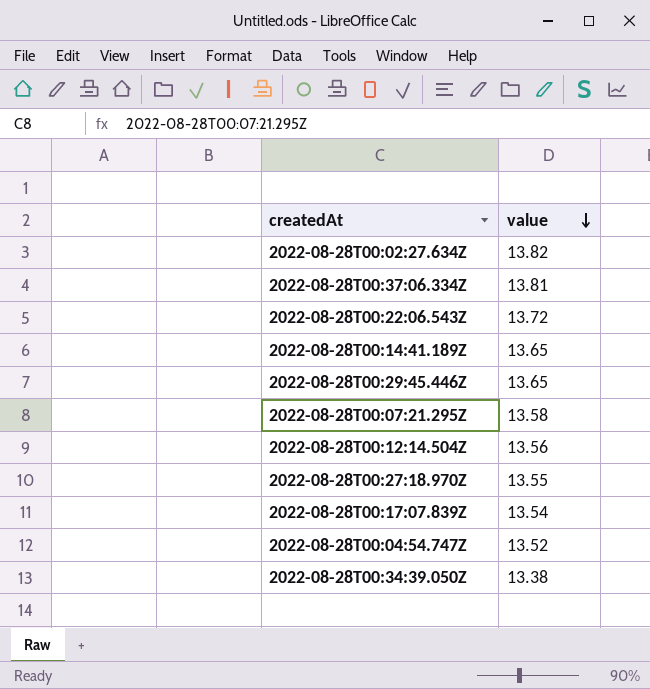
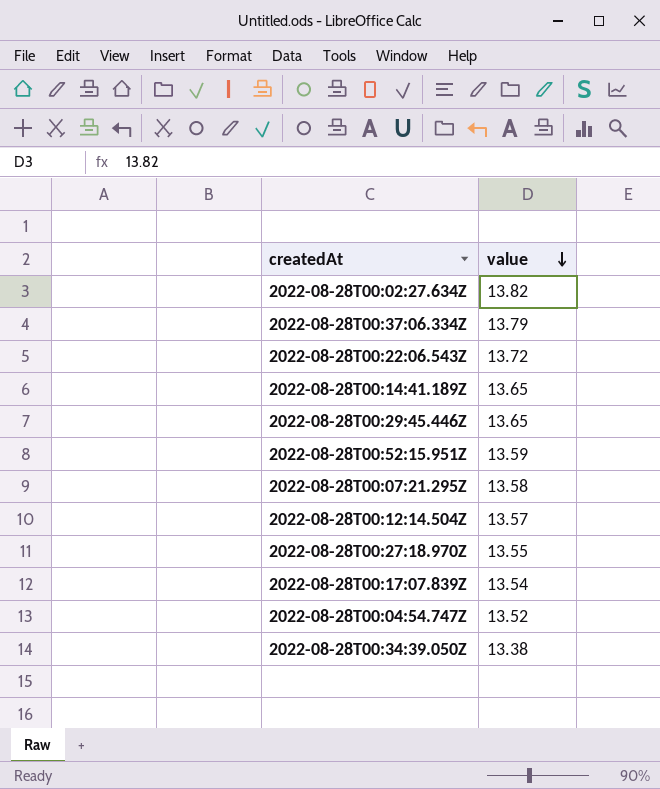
2022-08-28T00:37:06.334Z | value: 13.81 -> 13.79
row 2022-08-28T00:52:15.951Z: none -> 13.59
2022-08-28T00:12:14.504Z | value: 13.56 -> 13.57

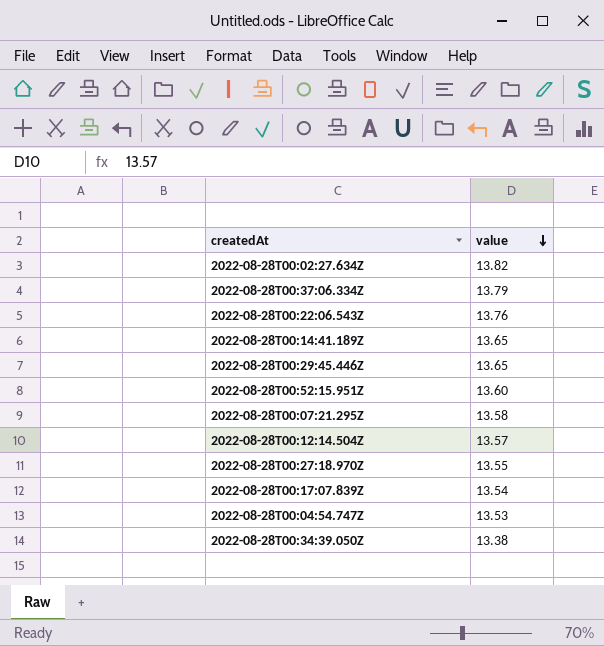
2022-08-28T00:22:06.543Z | value: 13.72 -> 13.76
2022-08-28T00:52:15.951Z | value: 13.59 -> 13.60
2022-08-28T00:04:54.747Z | value: 13.52 -> 13.53

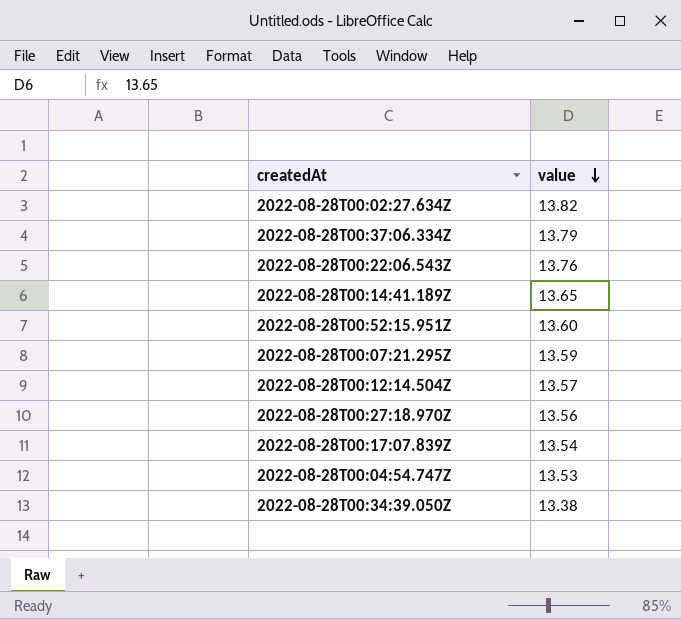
row 2022-08-28T00:29:45.446Z: 13.65 -> none
2022-08-28T00:07:21.295Z | value: 13.58 -> 13.59
2022-08-28T00:27:18.970Z | value: 13.55 -> 13.56

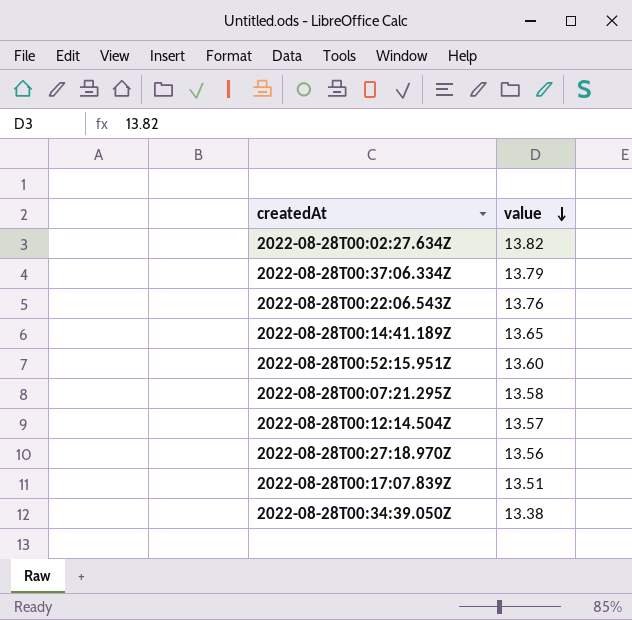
row 2022-08-28T00:04:54.747Z: 13.53 -> none
2022-08-28T00:07:21.295Z | value: 13.59 -> 13.58
2022-08-28T00:17:07.839Z | value: 13.54 -> 13.51

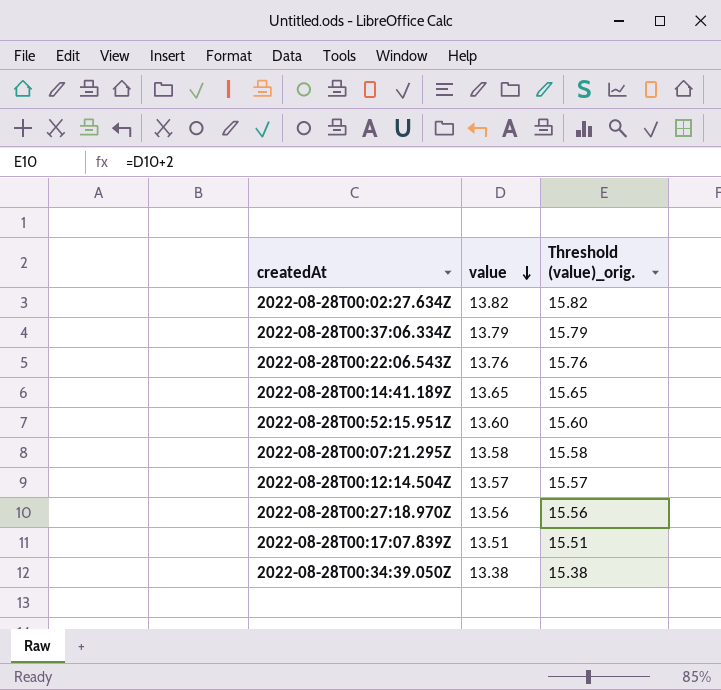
column Threshold (value)_orig. | formula: none -> [value] + 2

